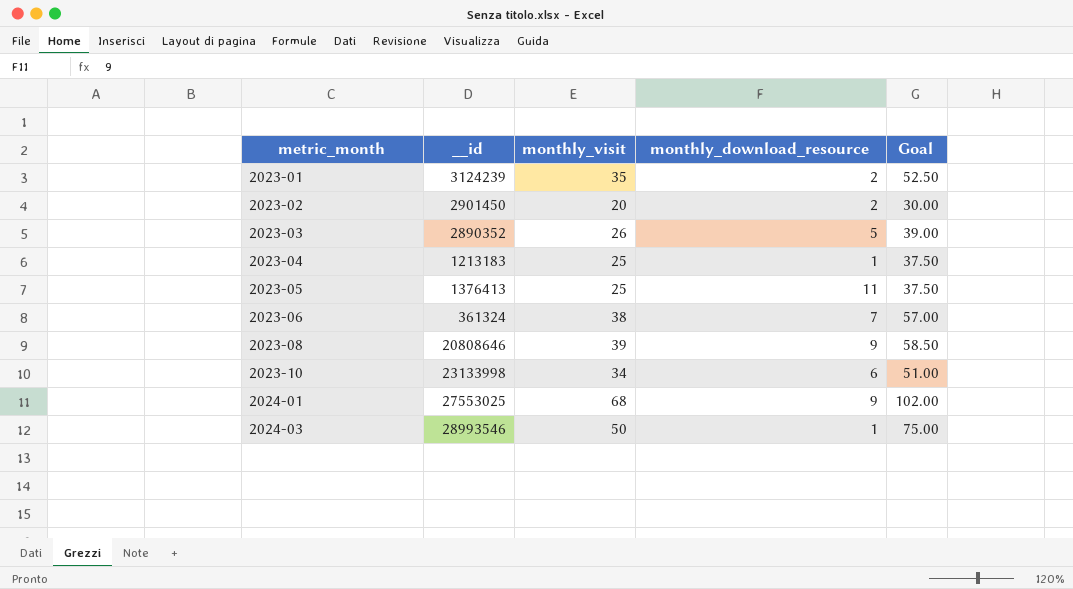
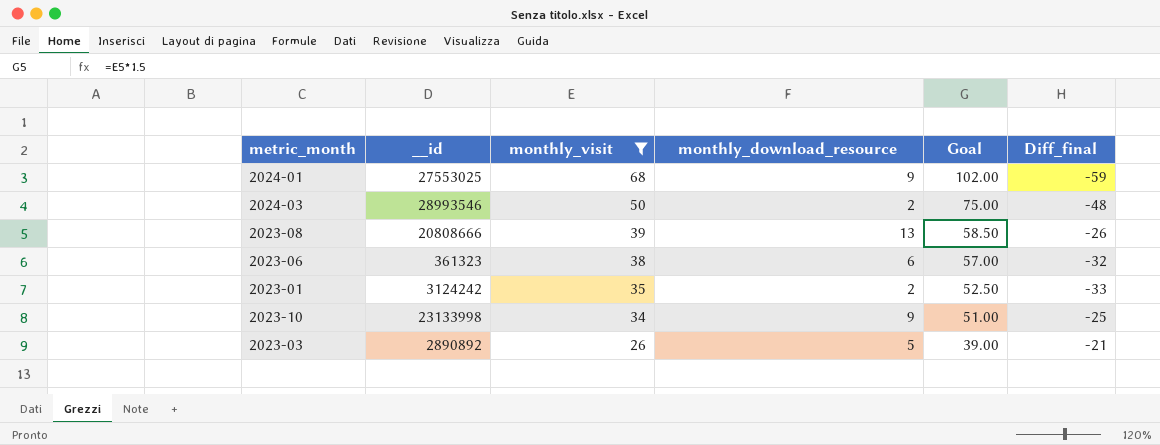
filter: none -> monthly_visit >= 26
row order: metric_month ascending -> monthly_visit descending
column Diff_final | formula: none -> [monthly_download_resource] - [monthly_visit]
2024-03 | monthly_download_resource: 1 -> 2
2023-08 | __id: 20808646 -> 20808666
2023-08 | monthly_download_resource: 9 -> 13
2023-06 | __id: 361324 -> 361323
2023-06 | monthly_download_resource: 7 -> 6
2023-01 | __id: 3124239 -> 3124242
2023-10 | monthly_download_resource: 6 -> 9
2023-03 | __id: 2890352 -> 2890892

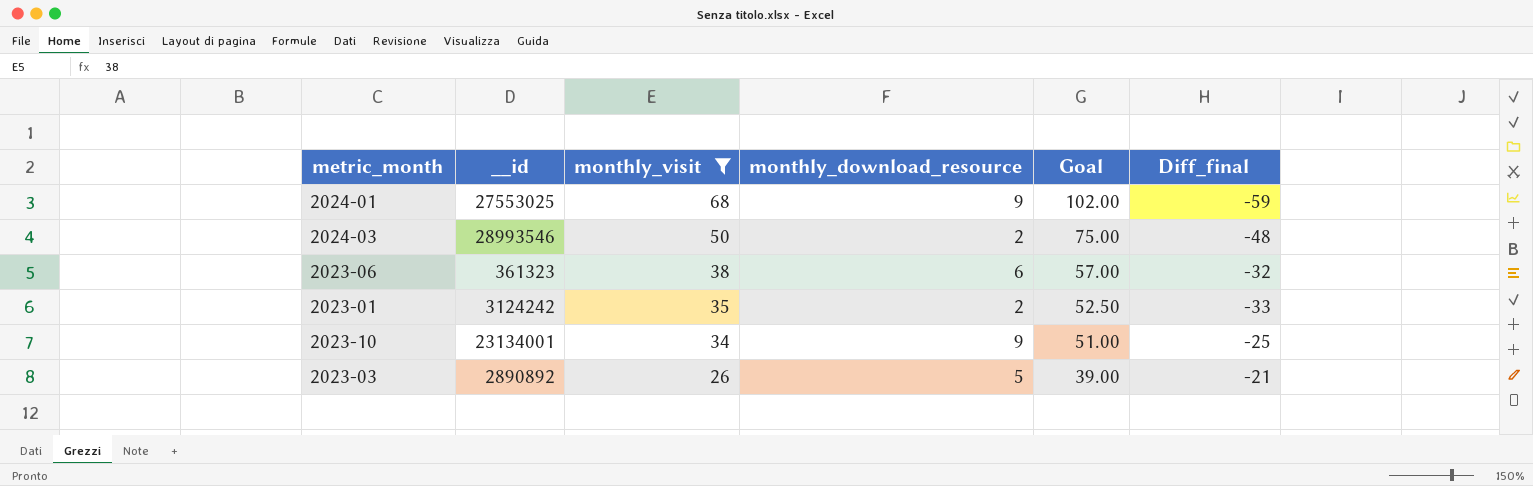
row 2023-08: 20808666 | 39 | 13 | 58.50 | -26 -> none
2023-10 | __id: 23133998 -> 23134001

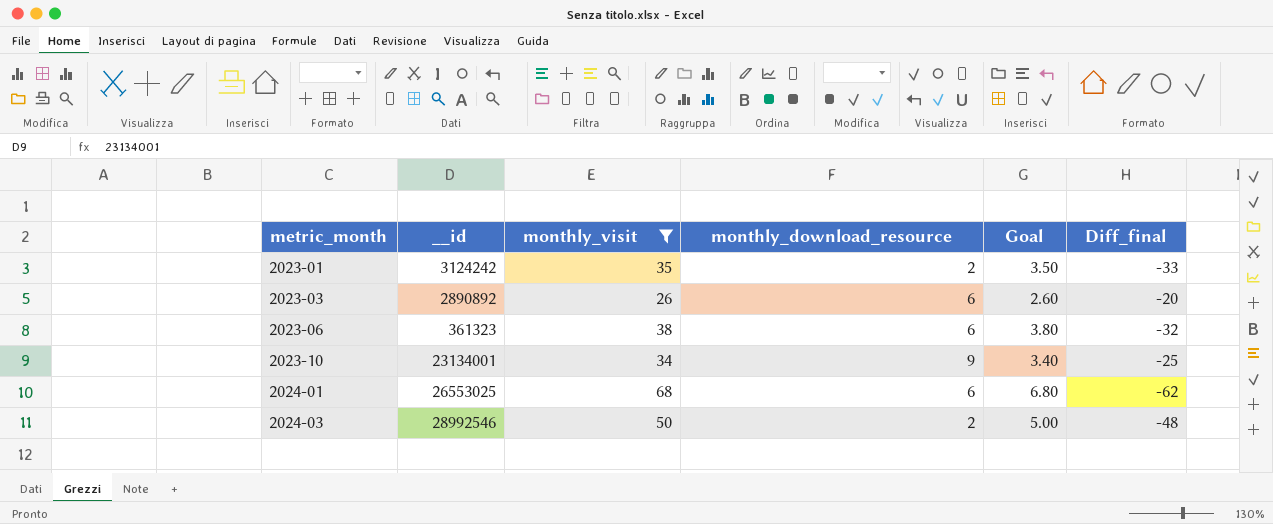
row order: monthly_visit descending -> metric_month ascending
column Goal | formula: [monthly_visit] * 1.5 -> [monthly_visit] * 0.1
2023-03 | monthly_download_resource: 5 -> 6
2023-03 | Diff_final: -21 -> -20
2024-01 | __id: 27553025 -> 26553025
2024-01 | monthly_download_resource: 9 -> 6
2024-01 | Diff_final: -59 -> -62
2024-03 | __id: 28993546 -> 28992546

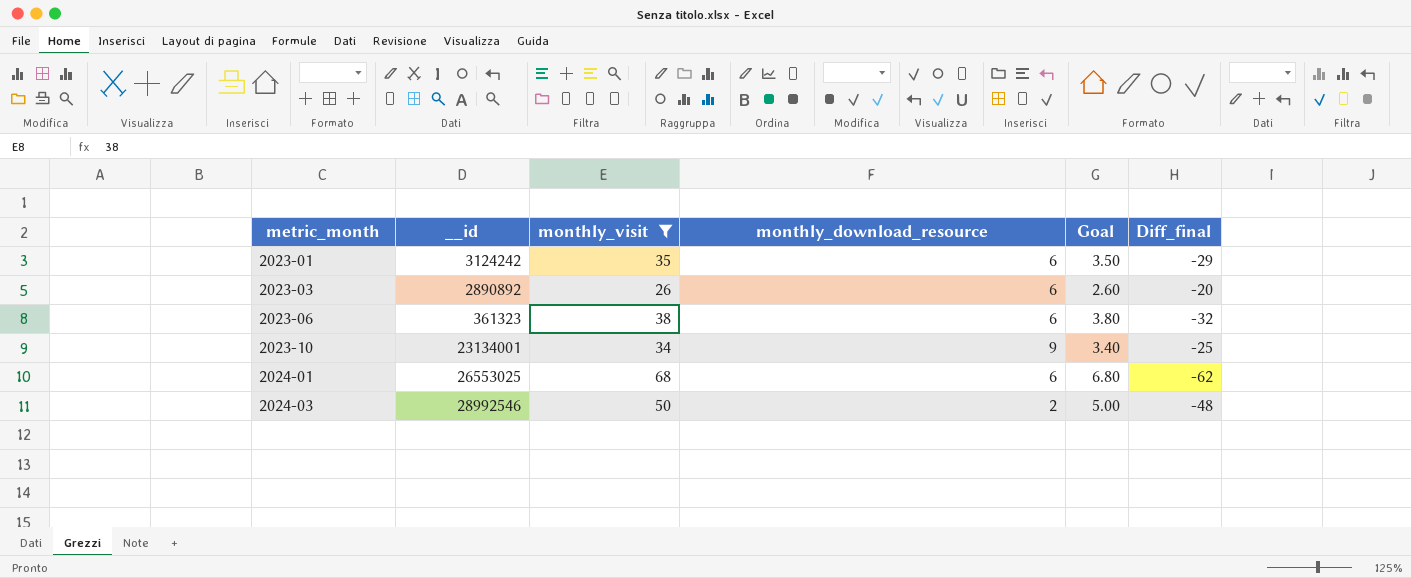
2023-01 | monthly_download_resource: 2 -> 6
2023-01 | Diff_final: -33 -> -29

